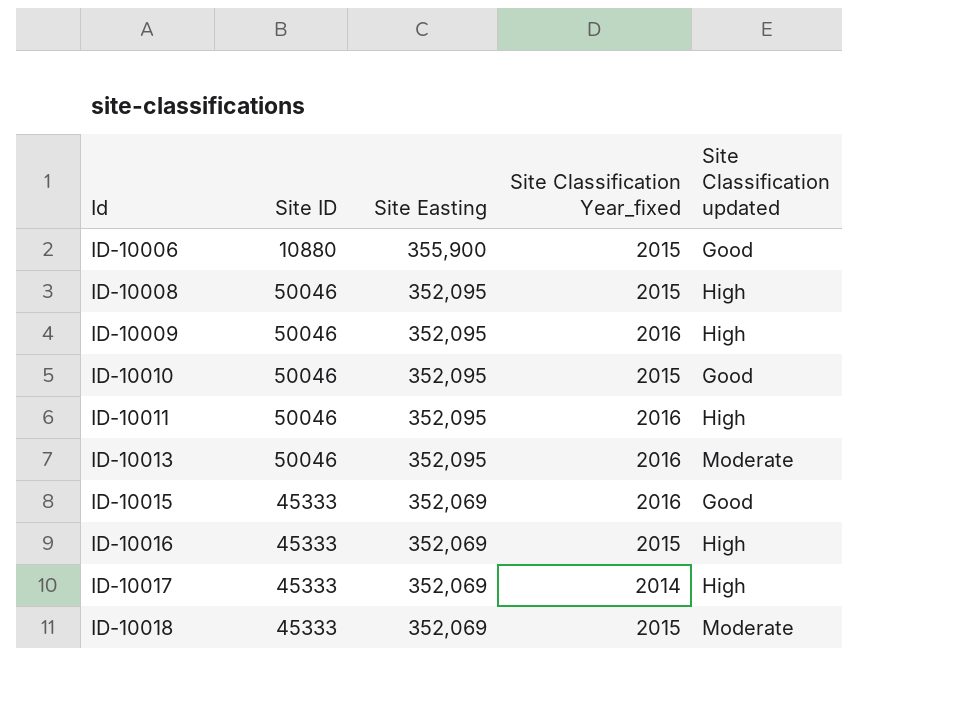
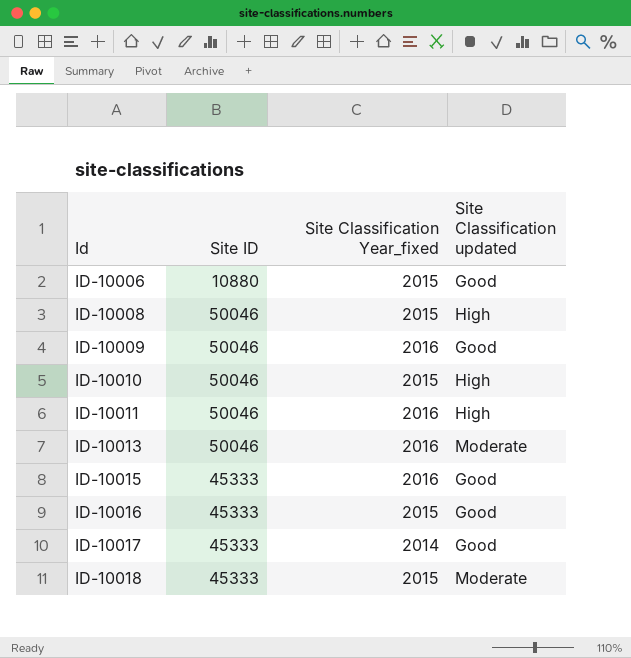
column Site Easting | position: 3 -> none
ID-10009 | Site Classification updated: High -> Good
ID-10010 | Site Classification updated: Good -> High
ID-10016 | Site Classification updated: High -> Good
ID-10017 | Site Classification updated: High -> Good

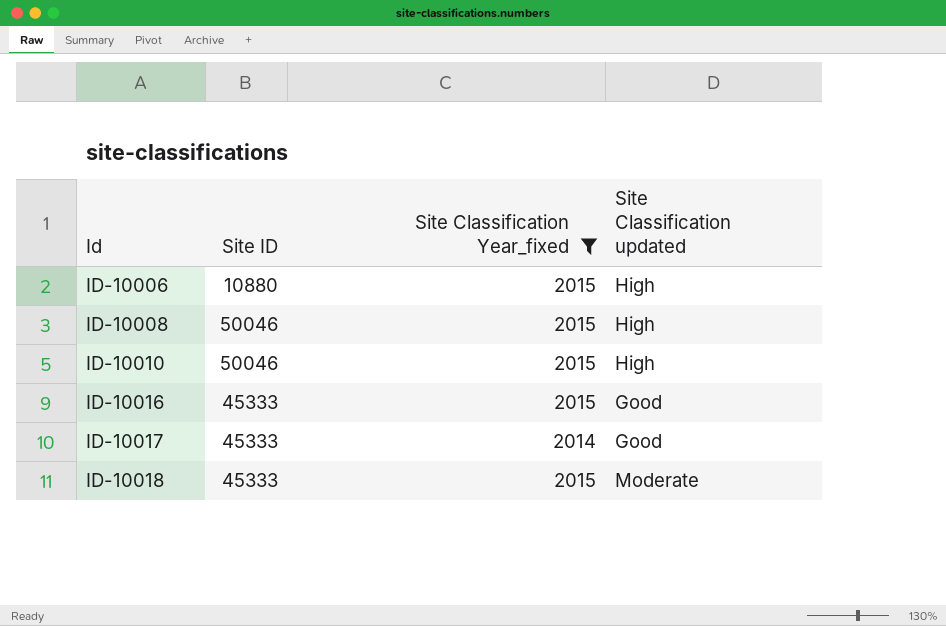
filter: none -> Site Classification Year_fixed != 2016
ID-10006 | Site Classification updated: Good -> High

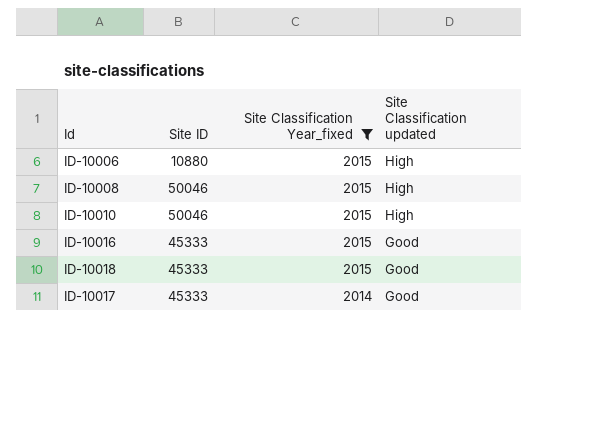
row order: Id ascending -> Site Classification Year_fixed descending
ID-10018 | Site Classification updated: Moderate -> Good

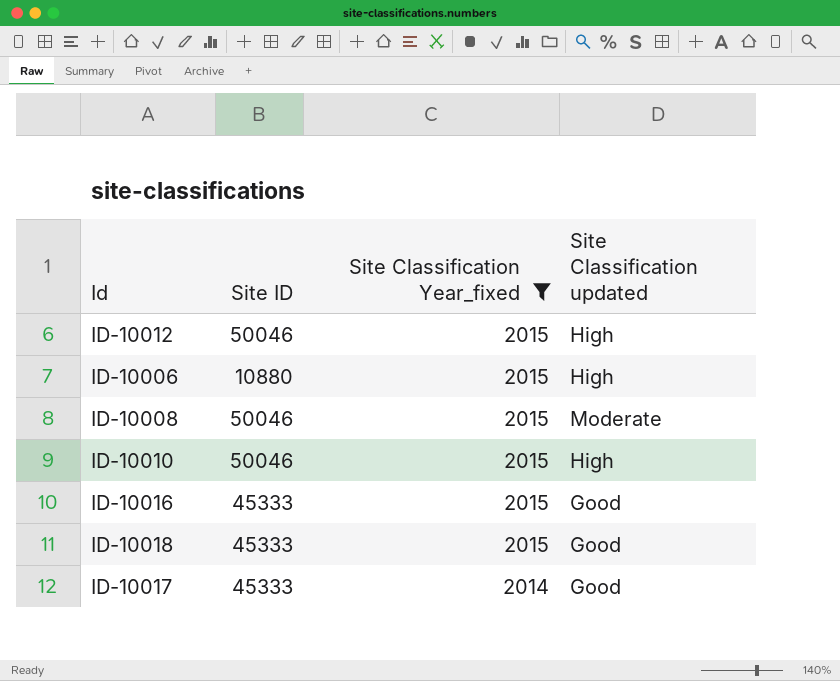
row ID-10012: none -> 50046 | 2015 | High
ID-10008 | Site Classification updated: High -> Moderate

